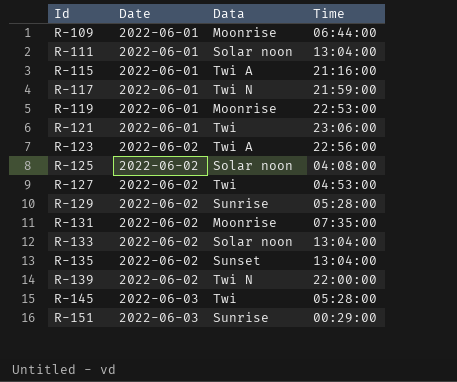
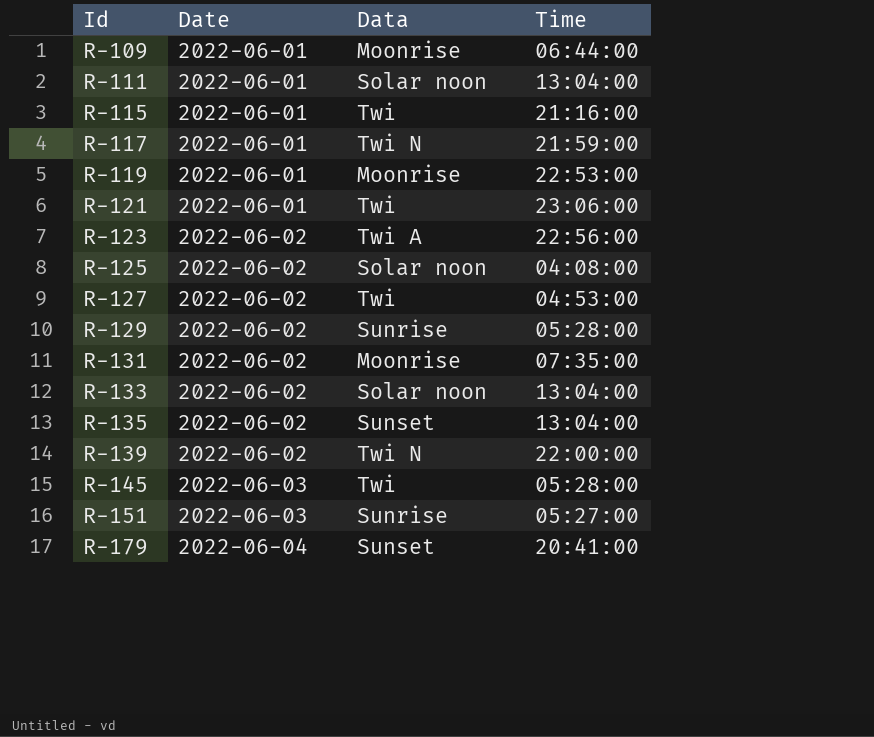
R-115 | Data: Twi A -> Twi
R-151 | Time: 00:29:00 -> 05:27:00
row R-179: none -> 2022-06-04 | Sunset | 20:41:00

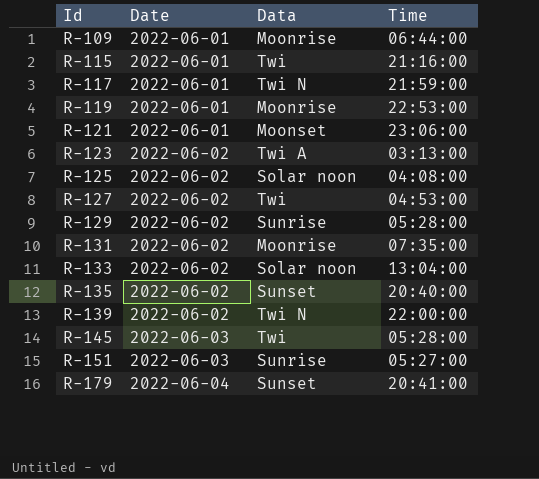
row R-111: 2022-06-01 | Solar noon | 13:04:00 -> none
R-121 | Data: Twi -> Moonset
R-123 | Time: 22:56:00 -> 03:13:00
R-135 | Time: 13:04:00 -> 20:40:00

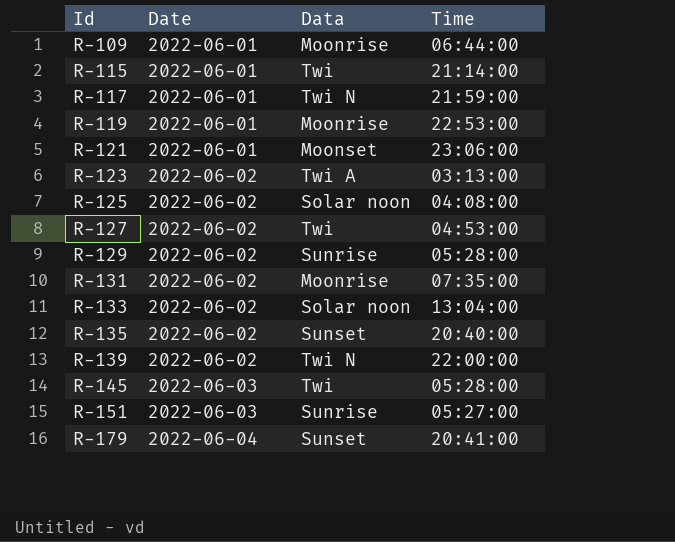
R-115 | Time: 21:16:00 -> 21:14:00

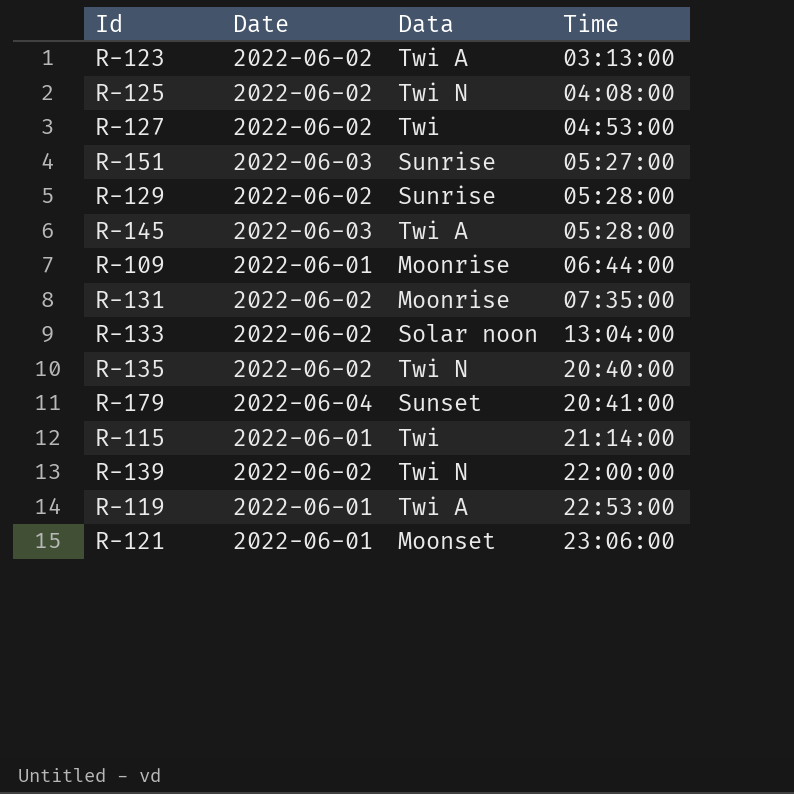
row order: Id ascending -> Time ascending
row R-117: 2022-06-01 | Twi N | 21:59:00 -> none
R-125 | Data: Solar noon -> Twi N
R-145 | Data: Twi -> Twi A
R-135 | Data: Sunset -> Twi N
R-119 | Data: Moonrise -> Twi A

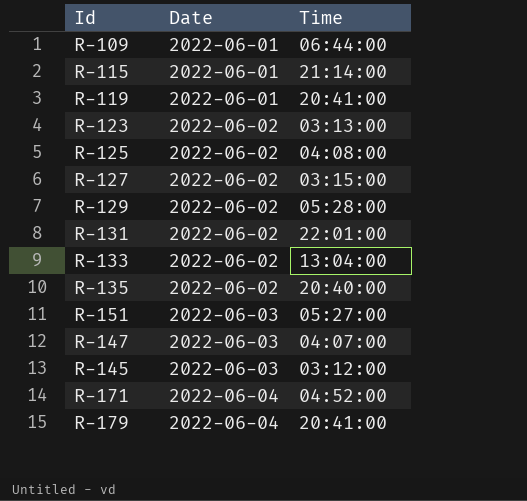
row order: Time ascending -> Date ascending
column Data | position: 3 -> none
row R-139: 2022-06-02 | Twi N | 22:00:00 -> none
row R-121: 2022-06-01 | Moonset | 23:06:00 -> none
R-119 | Time: 22:53:00 -> 20:41:00
R-127 | Time: 04:53:00 -> 03:15:00
R-131 | Time: 07:35:00 -> 22:01:00
row R-147: none -> 2022-06-03 | 04:07:00
R-145 | Time: 05:28:00 -> 03:12:00
row R-171: none -> 2022-06-04 | 04:52:00

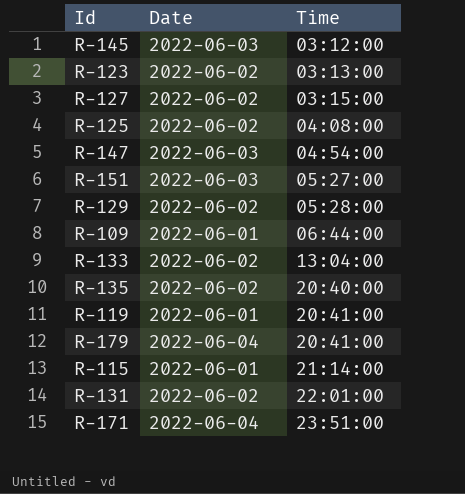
row order: Date ascending -> Time ascending
R-147 | Time: 04:07:00 -> 04:54:00
R-171 | Time: 04:52:00 -> 23:51:00

